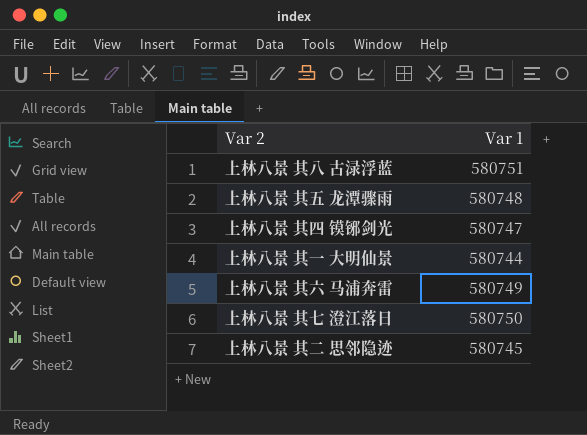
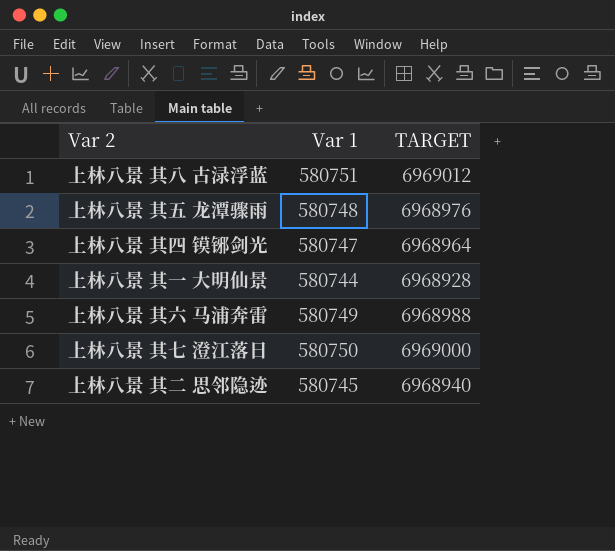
column TARGET | formula: none -> [Var 1] * 12

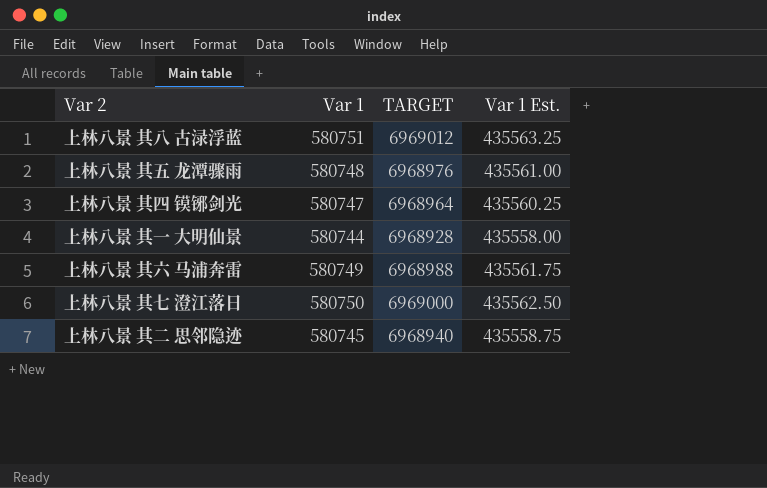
column Var 1 Est. | formula: none -> [Var 1] * 0.75

